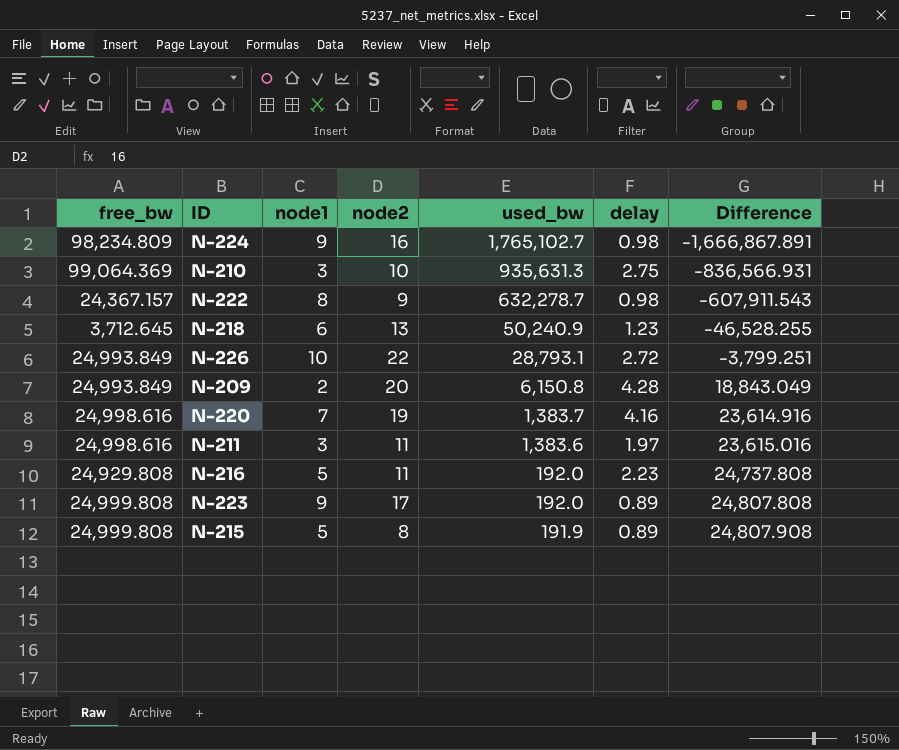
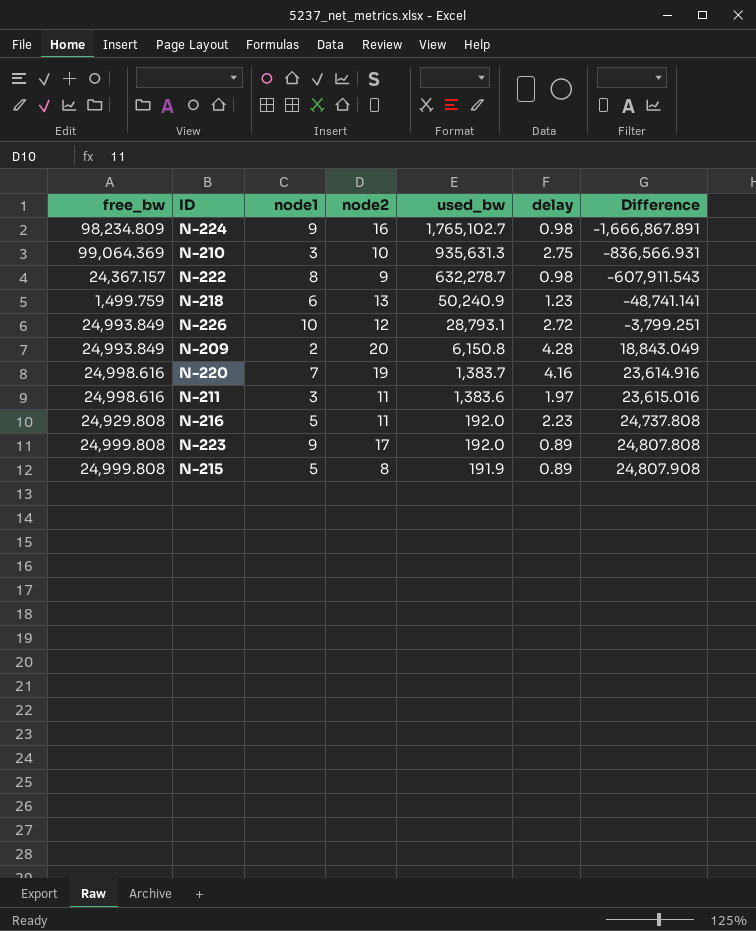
N-218 | free_bw: 3,712.645 -> 1,499.759
N-218 | Difference: -46,528.255 -> -48,741.141
N-226 | node2: 22 -> 12

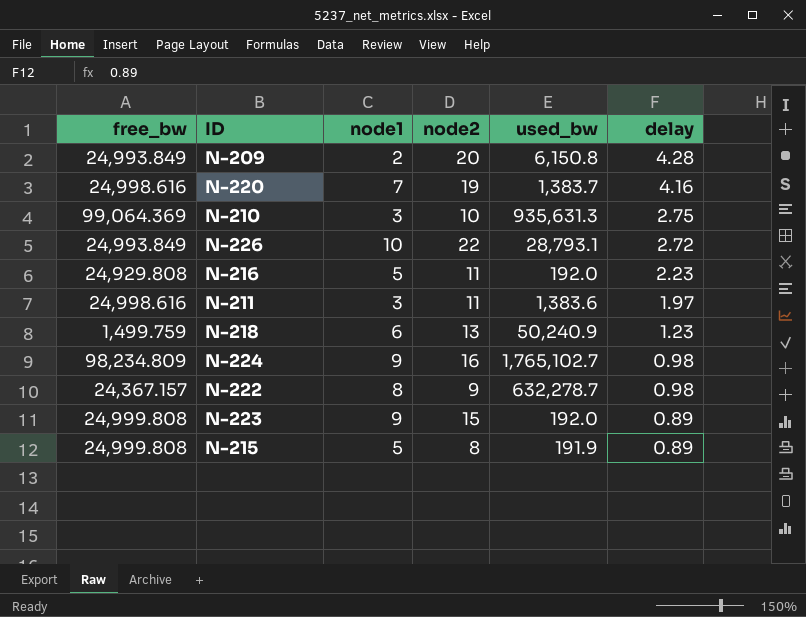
row order: used_bw descending -> delay descending
column Difference | formula: [free_bw] - [used_bw] -> none
N-226 | node2: 12 -> 22
N-223 | node2: 17 -> 15

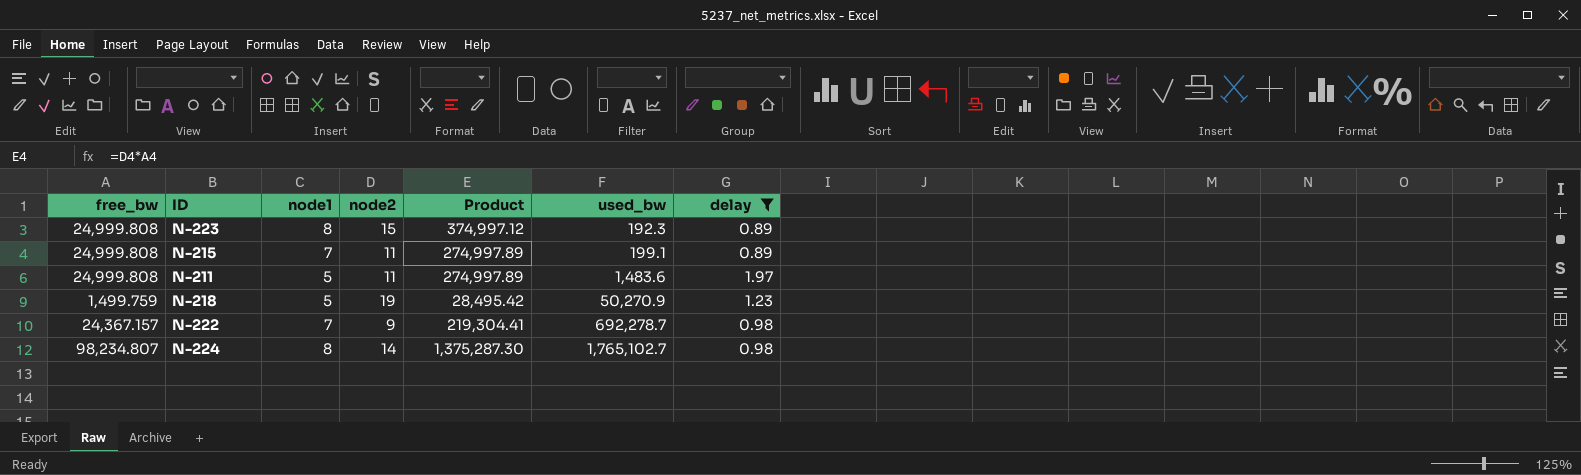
filter: none -> delay <= 1.97
row order: delay descending -> used_bw ascending
column Product | formula: none -> [free_bw] * [node2]
N-223 | node1: 9 -> 8
N-223 | used_bw: 192.0 -> 192.3
N-215 | node1: 5 -> 7
N-215 | node2: 8 -> 11
N-215 | used_bw: 191.9 -> 199.1
N-211 | free_bw: 24,998.616 -> 24,999.808
N-211 | node1: 3 -> 5
N-211 | used_bw: 1,383.6 -> 1,483.6
N-218 | node1: 6 -> 5
N-218 | node2: 13 -> 19
N-218 | used_bw: 50,240.9 -> 50,270.9
N-222 | node1: 8 -> 7
N-222 | used_bw: 632,278.7 -> 692,278.7
N-224 | free_bw: 98,234.809 -> 98,234.807
N-224 | node1: 9 -> 8
N-224 | node2: 16 -> 14

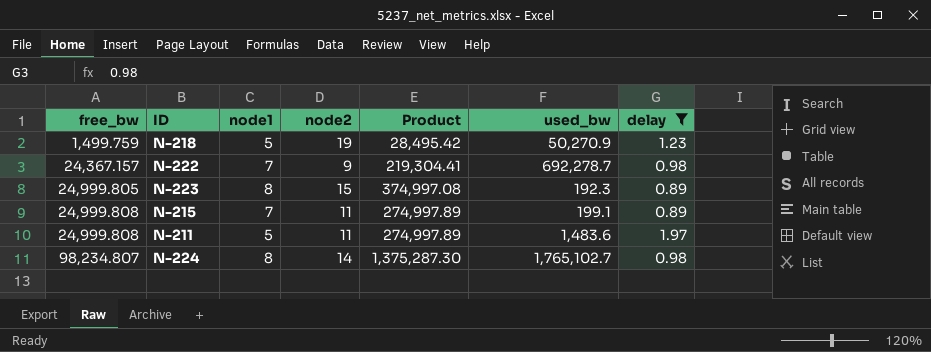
row order: used_bw ascending -> free_bw ascending
N-223 | free_bw: 24,999.808 -> 24,999.805
N-223 | Product: 374,997.12 -> 374,997.08

